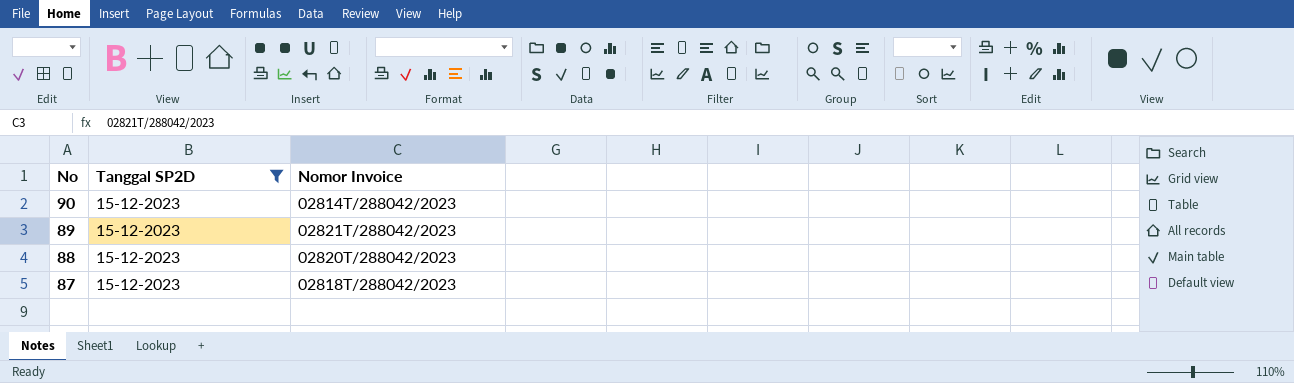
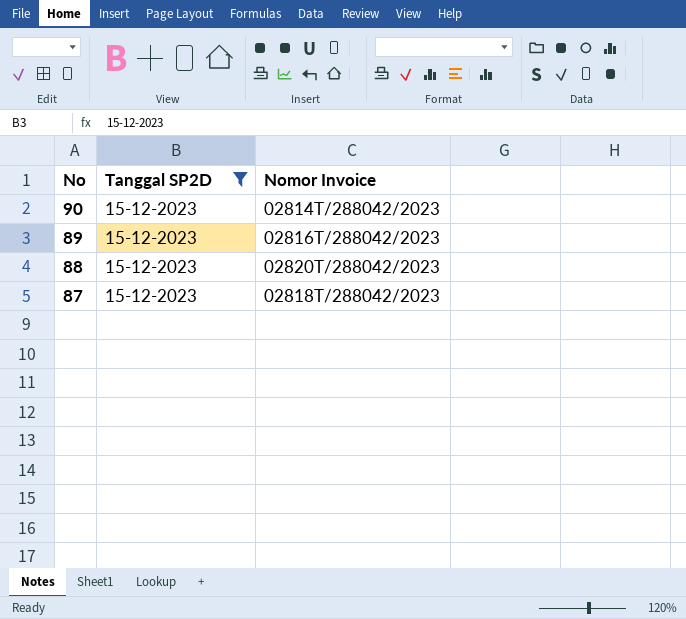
89 | Nomor Invoice: 02821T/288042/2023 -> 02816T/288042/2023

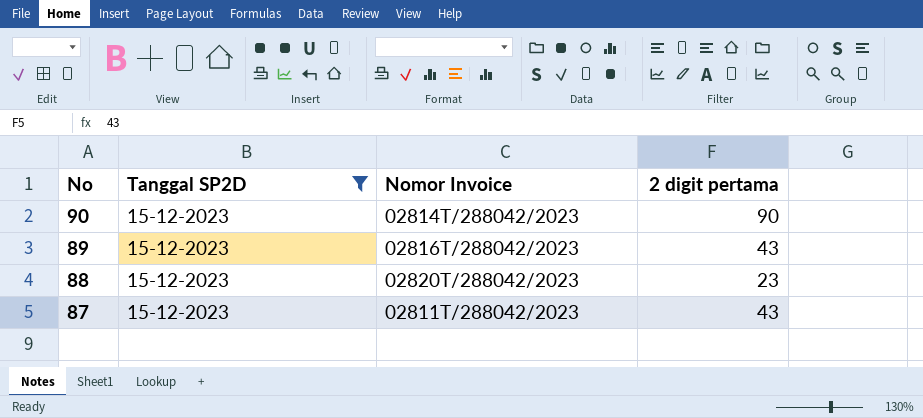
column 2 digit pertama | position: none -> 4
87 | Nomor Invoice: 02818T/288042/2023 -> 02811T/288042/2023

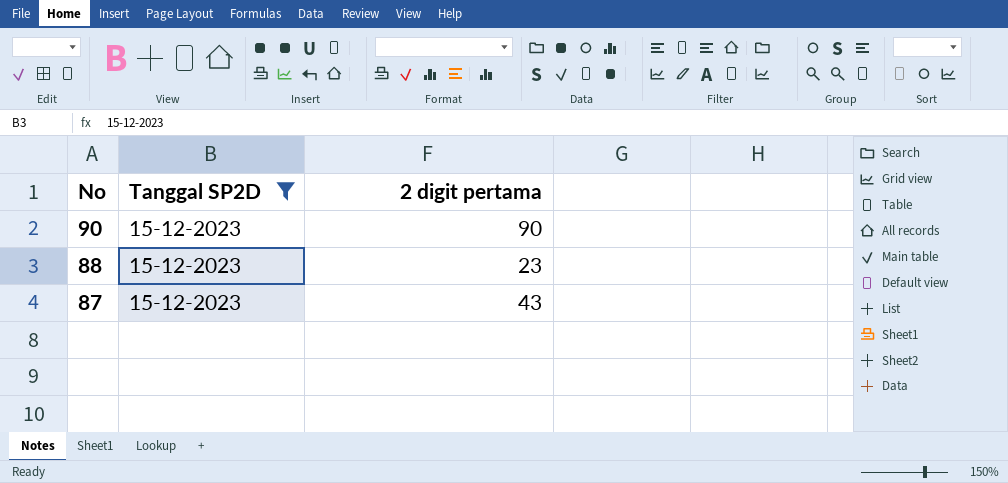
column Nomor Invoice | position: 3 -> none
row 89: 15-12-2023 | 02816T/288042/2023 | 43 -> none

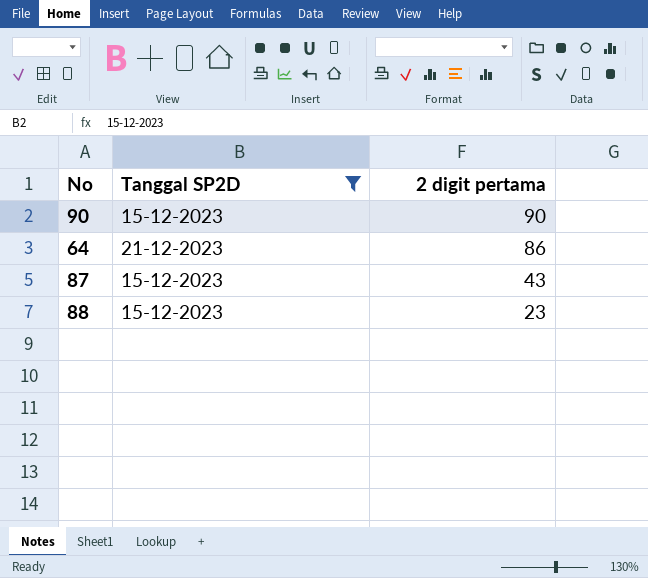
row order: No descending -> 2 digit pertama descending
row 64: none -> 21-12-2023 | 86

